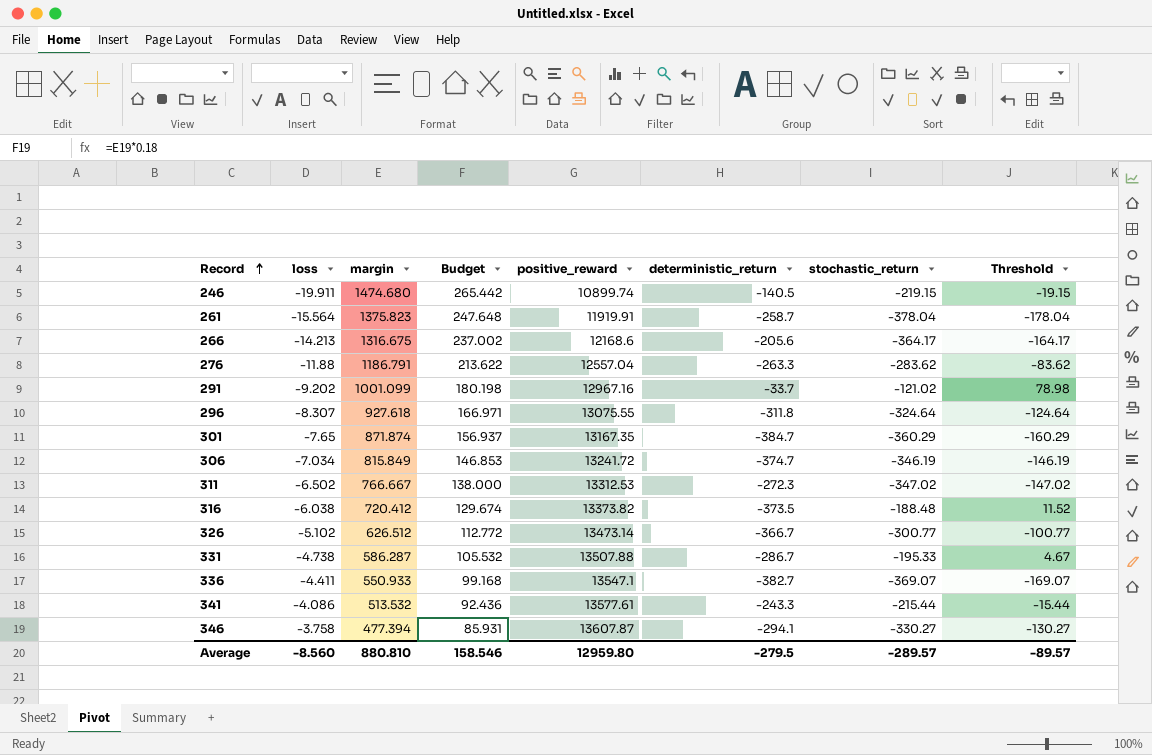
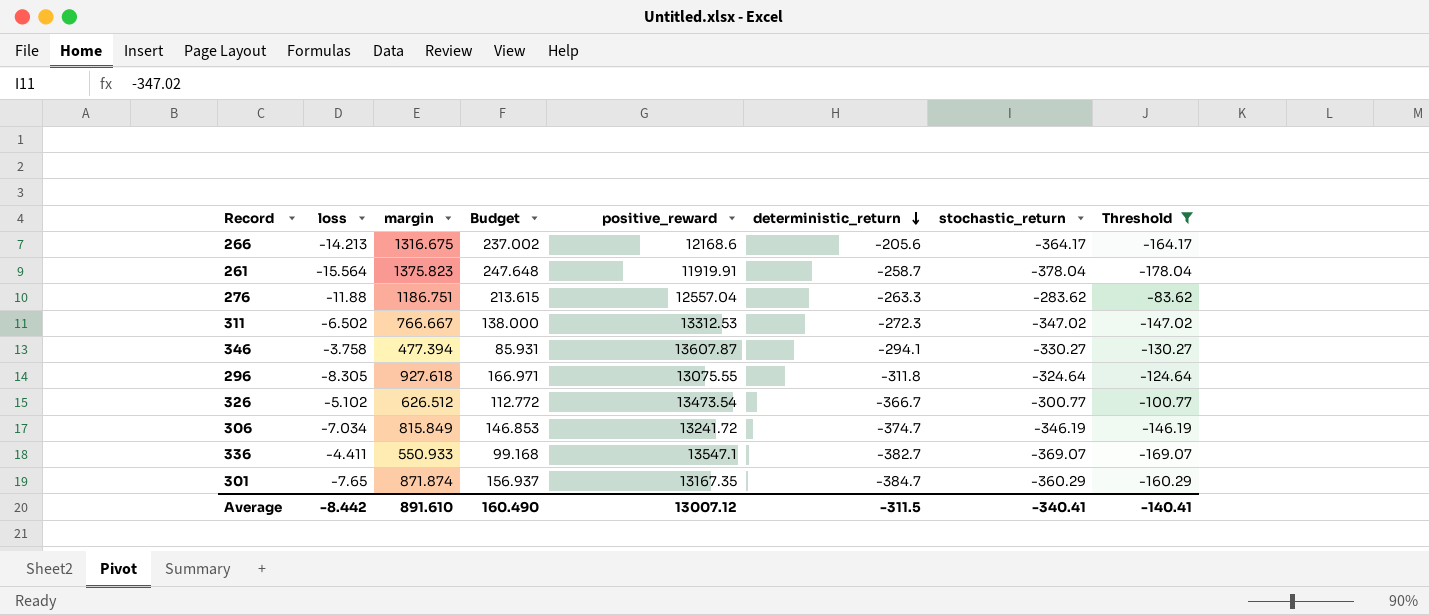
filter: none -> Threshold <= -83.62
row order: Record ascending -> deterministic_return descending
276 | margin: 1186.791 -> 1186.751
276 | Budget: 213.622 -> 213.615
296 | loss: -8.307 -> -8.305
326 | positive_reward: 13473.14 -> 13473.54
Average | loss: -8.560 -> -8.442
Average | margin: 880.810 -> 891.610
Average | Budget: 158.546 -> 160.490
Average | positive_reward: 12959.80 -> 13007.12
Average | deterministic_return: -279.5 -> -311.5
Average | stochastic_return: -289.57 -> -340.41
Average | Threshold: -89.57 -> -140.41

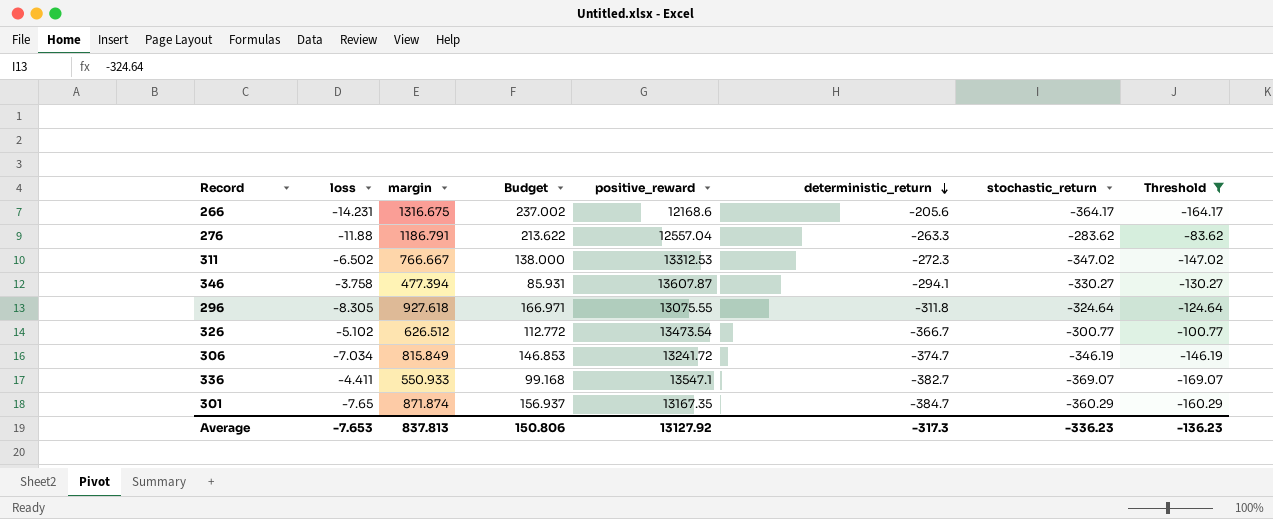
row 261: -15.564 | 1375.823 | 247.648 | 11919.91 | -258.7 | -378.04 | -178.04 -> none
266 | loss: -14.213 -> -14.231
276 | margin: 1186.751 -> 1186.791
276 | Budget: 213.615 -> 213.622
Average | loss: -8.442 -> -7.653
Average | margin: 891.610 -> 837.813
Average | Budget: 160.490 -> 150.806
Average | positive_reward: 13007.12 -> 13127.92
Average | deterministic_return: -311.5 -> -317.3
Average | stochastic_return: -340.41 -> -336.23
Average | Threshold: -140.41 -> -136.23

